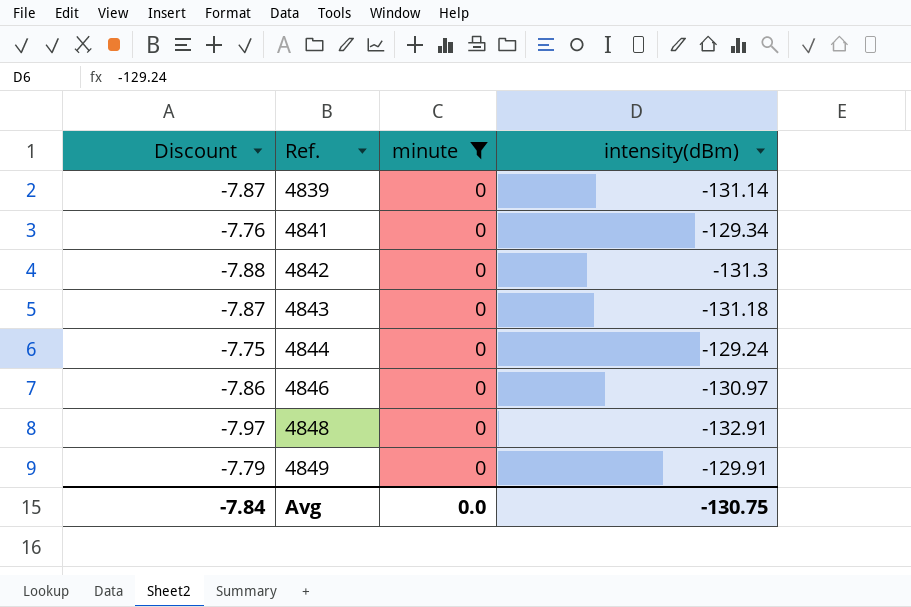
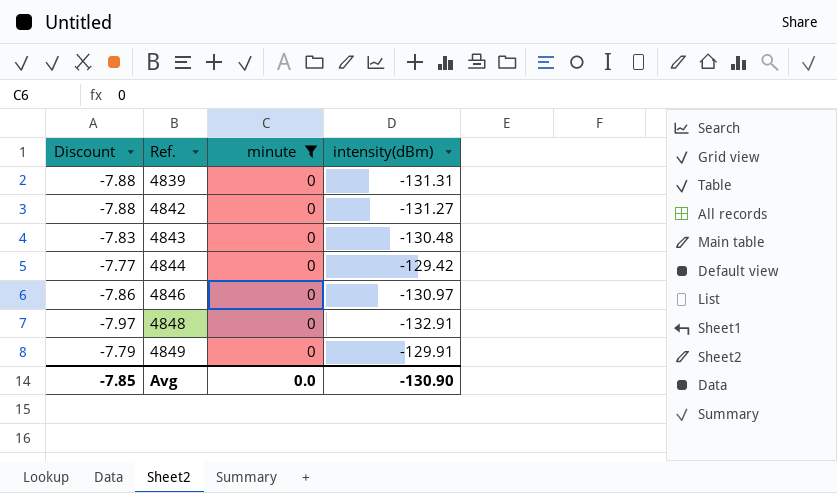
row 4841: -7.76 | 0 | -129.34 -> none
4839 | Discount: -7.87 -> -7.88
4839 | intensity(dBm): -131.14 -> -131.31
4842 | intensity(dBm): -131.3 -> -131.27
4843 | Discount: -7.87 -> -7.83
4843 | intensity(dBm): -131.18 -> -130.48
4844 | Discount: -7.75 -> -7.77
4844 | intensity(dBm): -129.24 -> -129.42
Avg | Discount: -7.84 -> -7.85
Avg | intensity(dBm): -130.75 -> -130.90

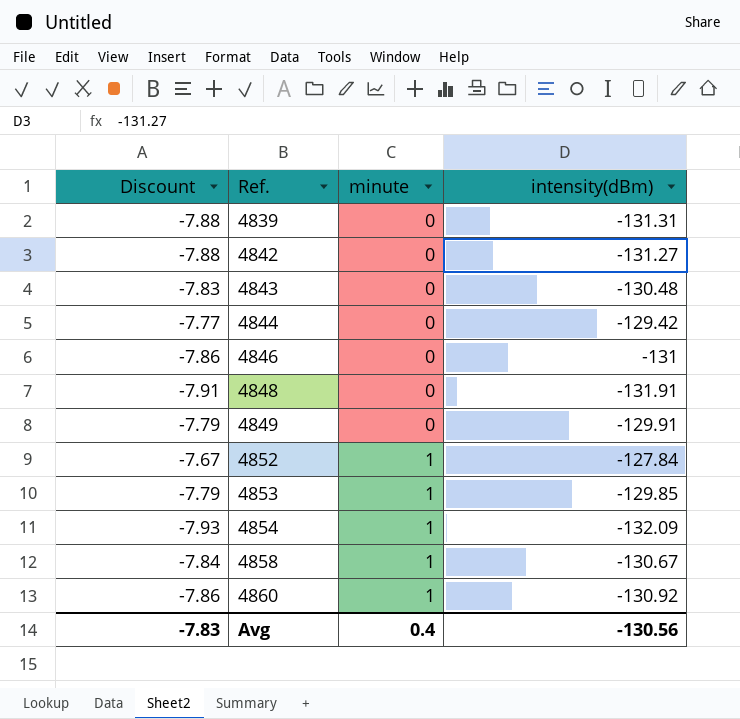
filter: minute = 0 -> none
4846 | intensity(dBm): -130.97 -> -131
4848 | Discount: -7.97 -> -7.91
4848 | intensity(dBm): -132.91 -> -131.91
Avg | Discount: -7.85 -> -7.83
Avg | minute: 0.0 -> 0.4
Avg | intensity(dBm): -130.90 -> -130.56

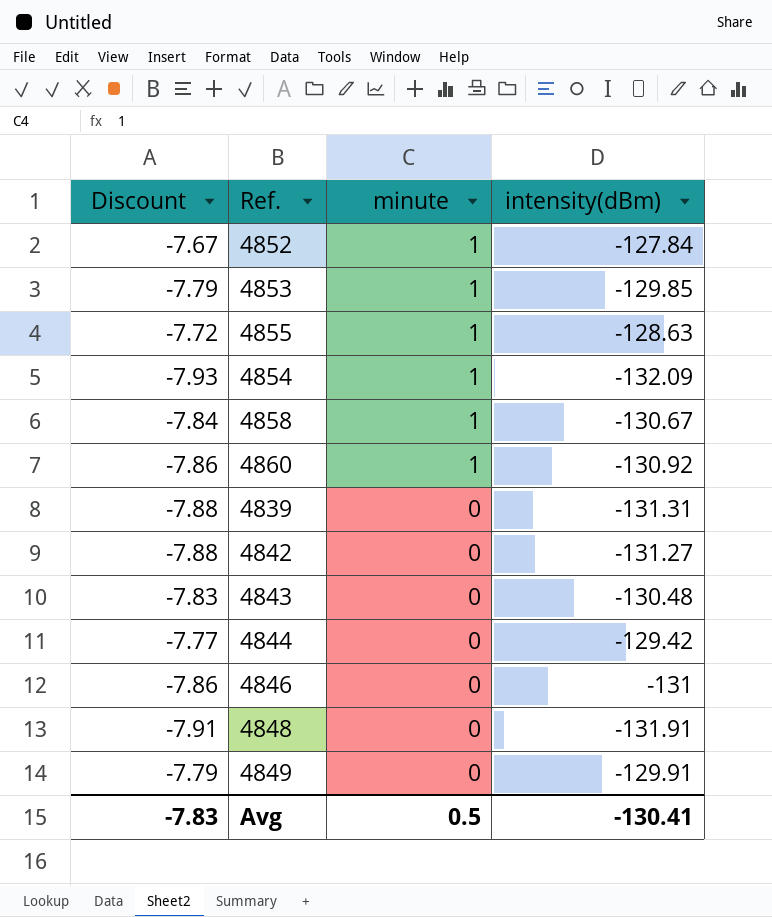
row order: Ref. ascending -> minute descending
row 4855: none -> -7.72 | 1 | -128.63
Avg | minute: 0.4 -> 0.5
Avg | intensity(dBm): -130.56 -> -130.41

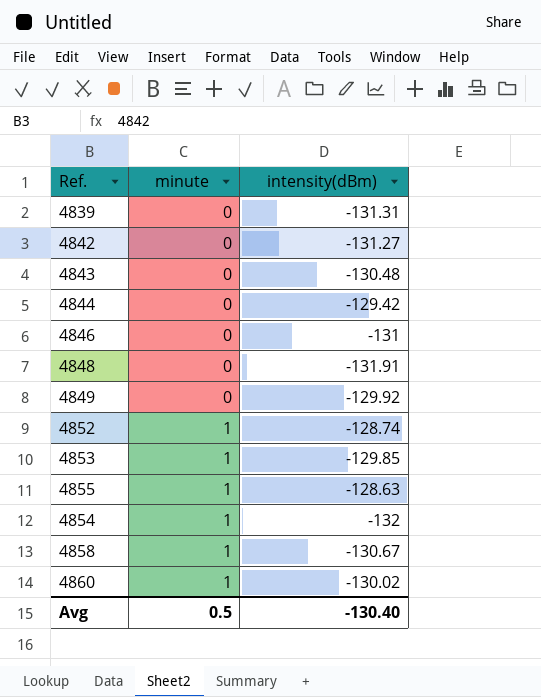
row order: minute descending -> minute ascending
column Discount | formula: [intensity(dBm)] * 0.06 -> none
4849 | intensity(dBm): -129.91 -> -129.92
4852 | intensity(dBm): -127.84 -> -128.74
4854 | intensity(dBm): -132.09 -> -132
4860 | intensity(dBm): -130.92 -> -130.02
Avg | intensity(dBm): -130.41 -> -130.40

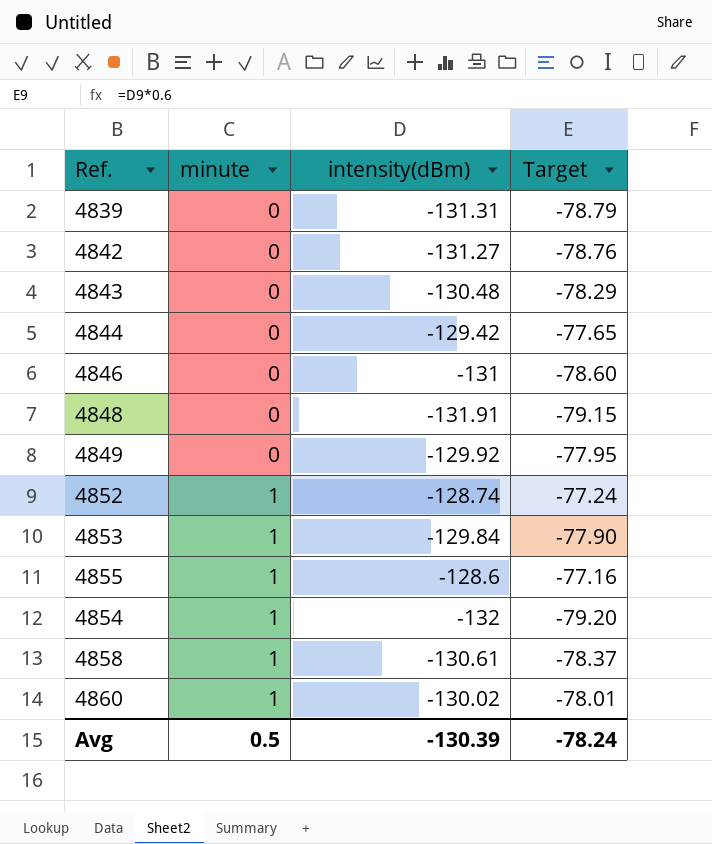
column Target | formula: none -> [intensity(dBm)] * 0.6
4853 | intensity(dBm): -129.85 -> -129.84
4855 | intensity(dBm): -128.63 -> -128.6
4858 | intensity(dBm): -130.67 -> -130.61
Avg | intensity(dBm): -130.40 -> -130.39

